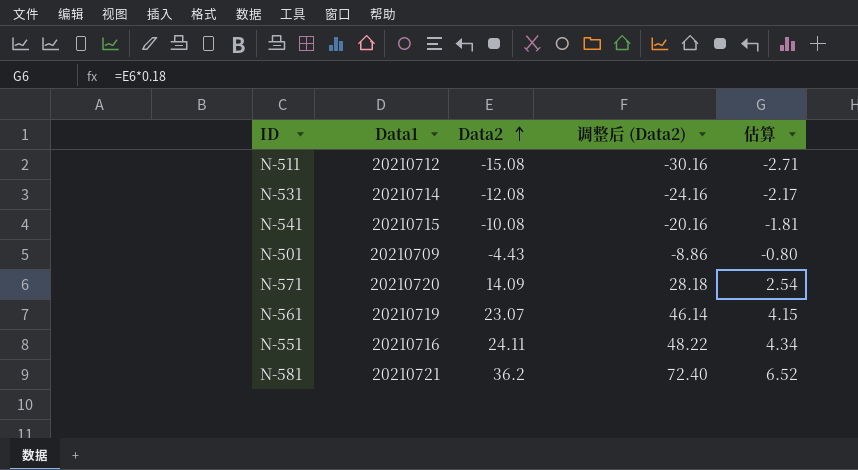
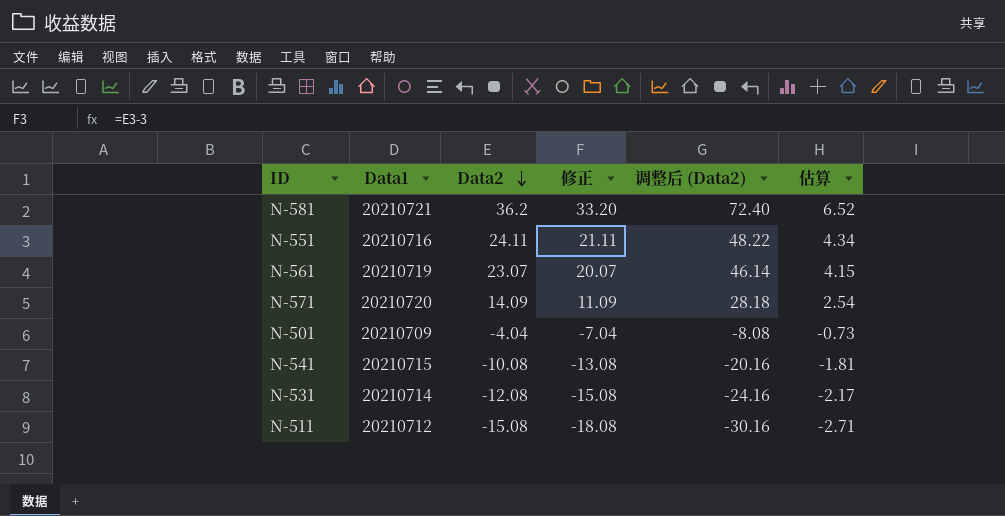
row order: Data2 ascending -> Data2 descending
column 修正 | formula: none -> [Data2] - 3
N-501 | Data2: -4.43 -> -4.04
N-501 | 调整后 (Data2): -8.86 -> -8.08
N-501 | 估算: -0.80 -> -0.73

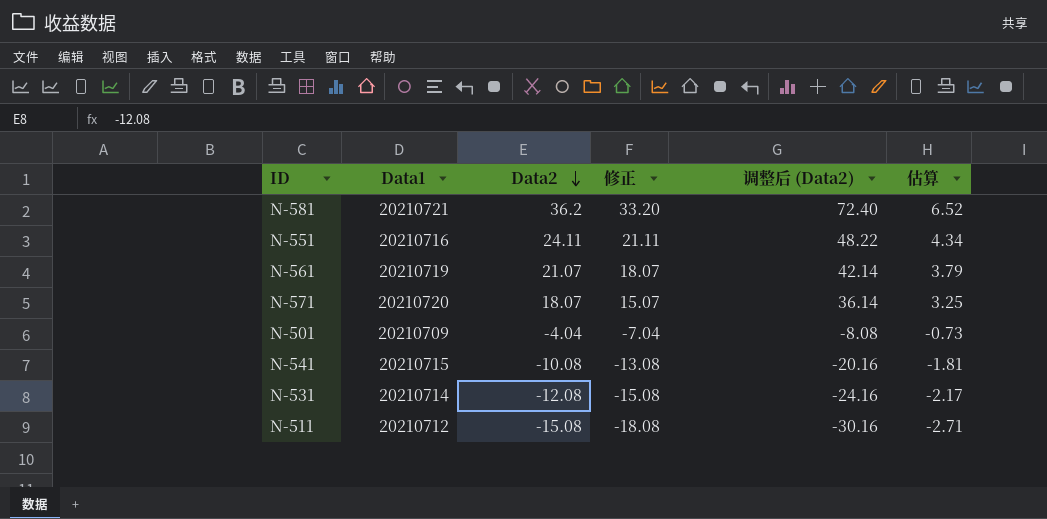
N-561 | Data2: 23.07 -> 21.07
N-561 | 修正: 20.07 -> 18.07
N-561 | 调整后 (Data2): 46.14 -> 42.14
N-561 | 估算: 4.15 -> 3.79
N-571 | Data2: 14.09 -> 18.07
N-571 | 修正: 11.09 -> 15.07
N-571 | 调整后 (Data2): 28.18 -> 36.14
N-571 | 估算: 2.54 -> 3.25

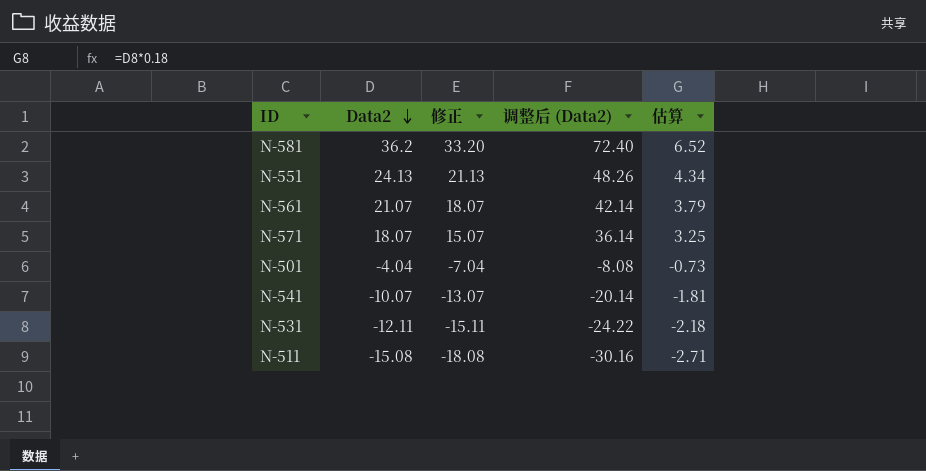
column Data1 | position: 2 -> none
N-551 | Data2: 24.11 -> 24.13
N-551 | 修正: 21.11 -> 21.13
N-551 | 调整后 (Data2): 48.22 -> 48.26
N-541 | Data2: -10.08 -> -10.07
N-541 | 修正: -13.08 -> -13.07
N-541 | 调整后 (Data2): -20.16 -> -20.14
N-531 | Data2: -12.08 -> -12.11
N-531 | 修正: -15.08 -> -15.11
N-531 | 调整后 (Data2): -24.16 -> -24.22
N-531 | 估算: -2.17 -> -2.18

